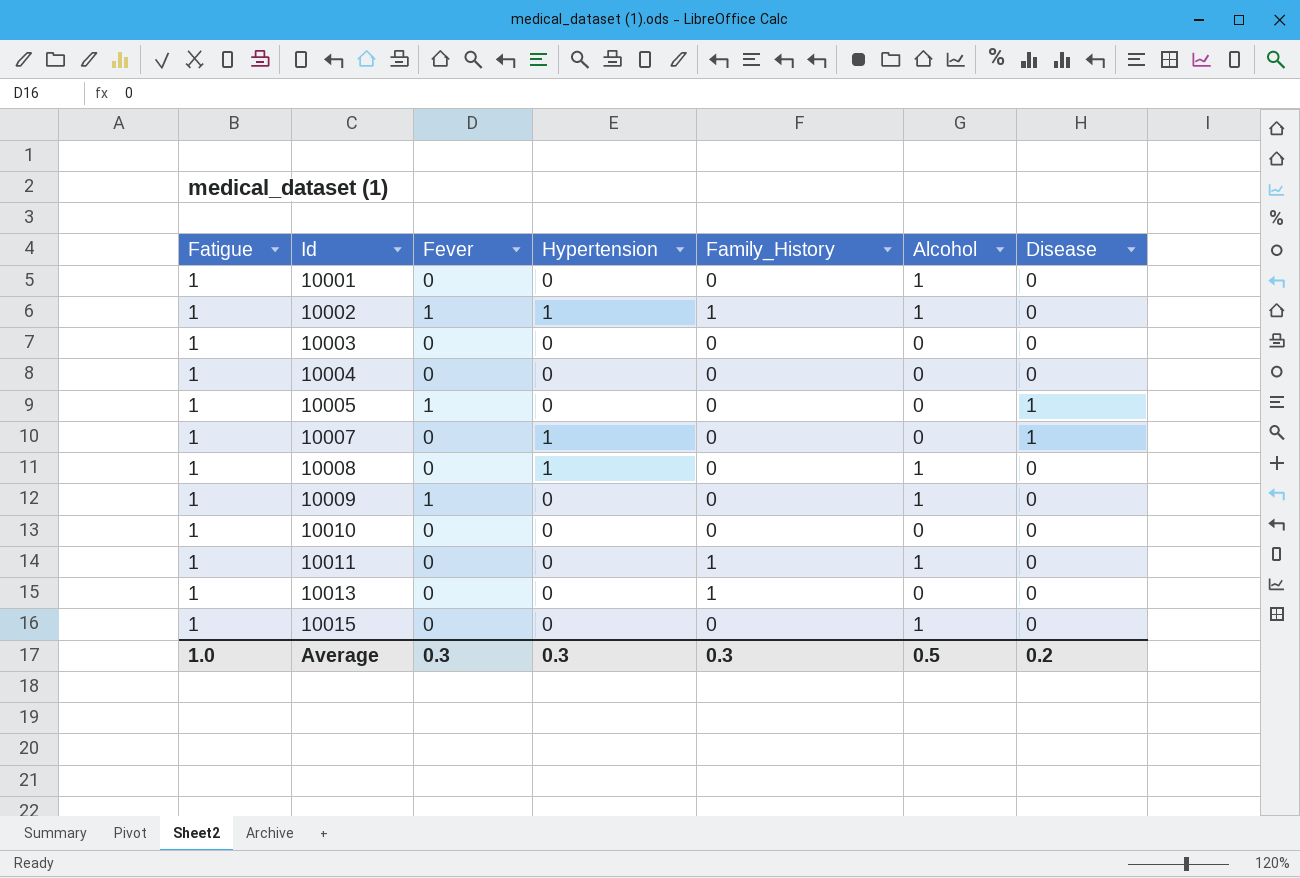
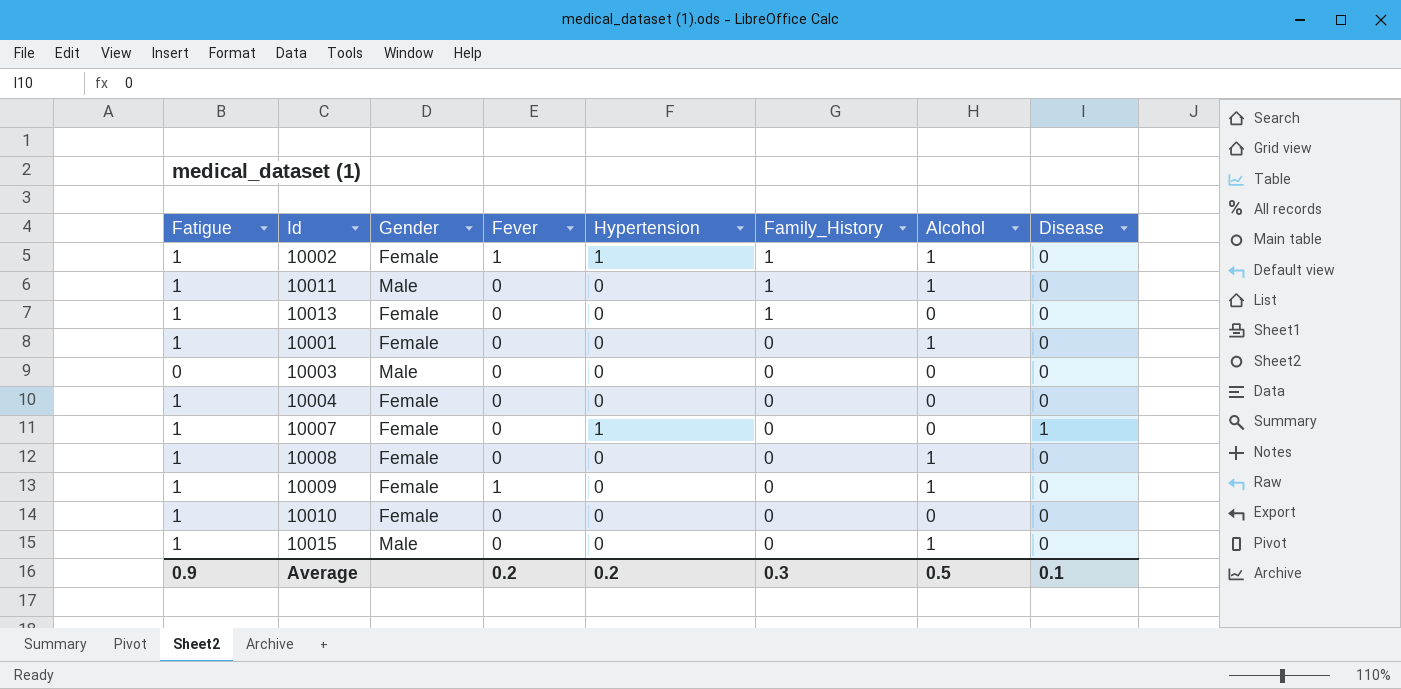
row order: Id ascending -> Family_History descending
column Gender | position: none -> 3
row 10005: 1 | 1 | 0 | 0 | 0 | 1 -> none
10003 | Fatigue: 1 -> 0
10008 | Hypertension: 1 -> 0
Average | Fatigue: 1.0 -> 0.9
Average | Fever: 0.3 -> 0.2
Average | Hypertension: 0.3 -> 0.2
Average | Disease: 0.2 -> 0.1

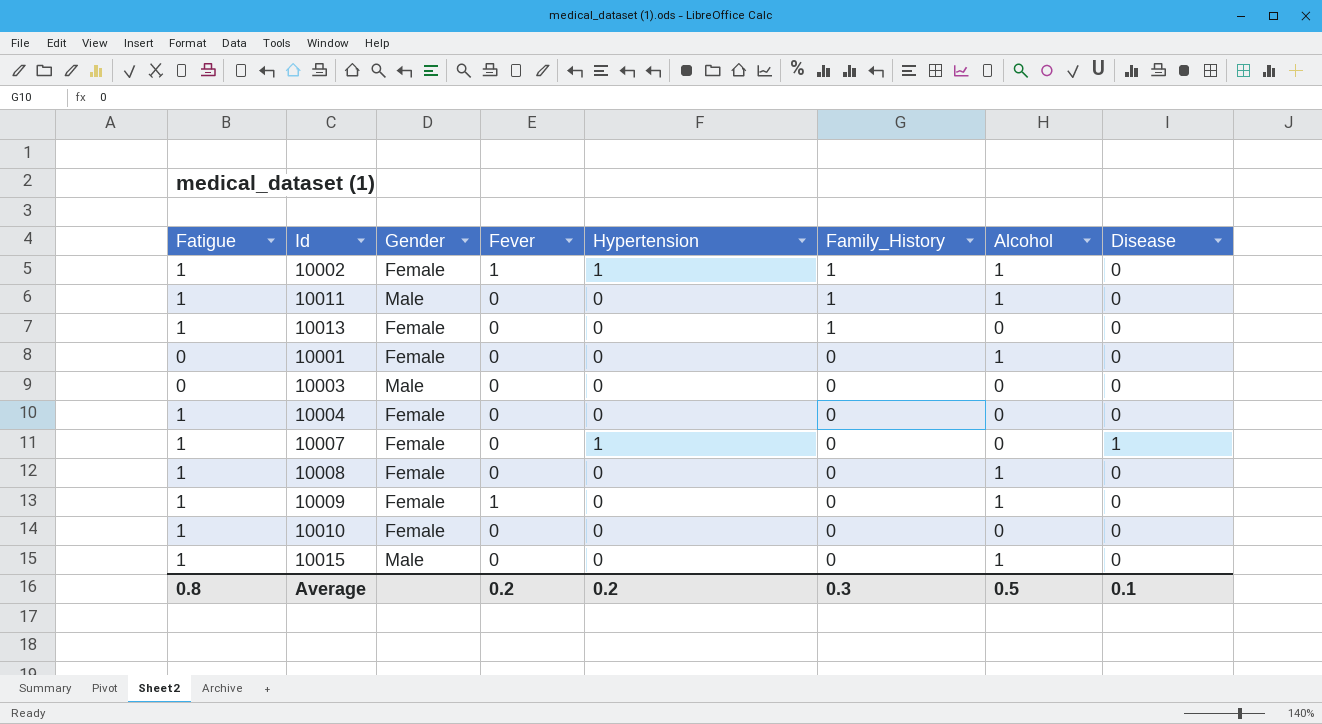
10001 | Fatigue: 1 -> 0
Average | Fatigue: 0.9 -> 0.8

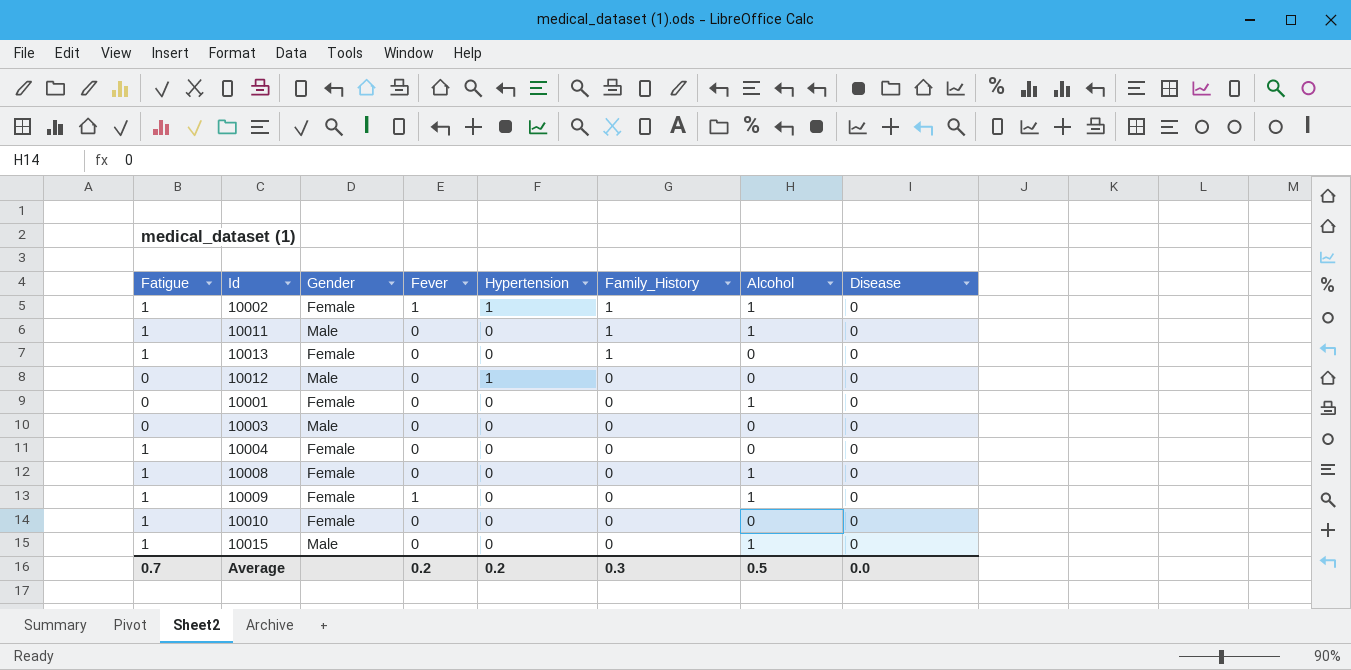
row 10007: 1 | Female | 0 | 1 | 0 | 0 | 1 -> none
row 10012: none -> 0 | Male | 0 | 1 | 0 | 0 | 0
Average | Fatigue: 0.8 -> 0.7
Average | Disease: 0.1 -> 0.0

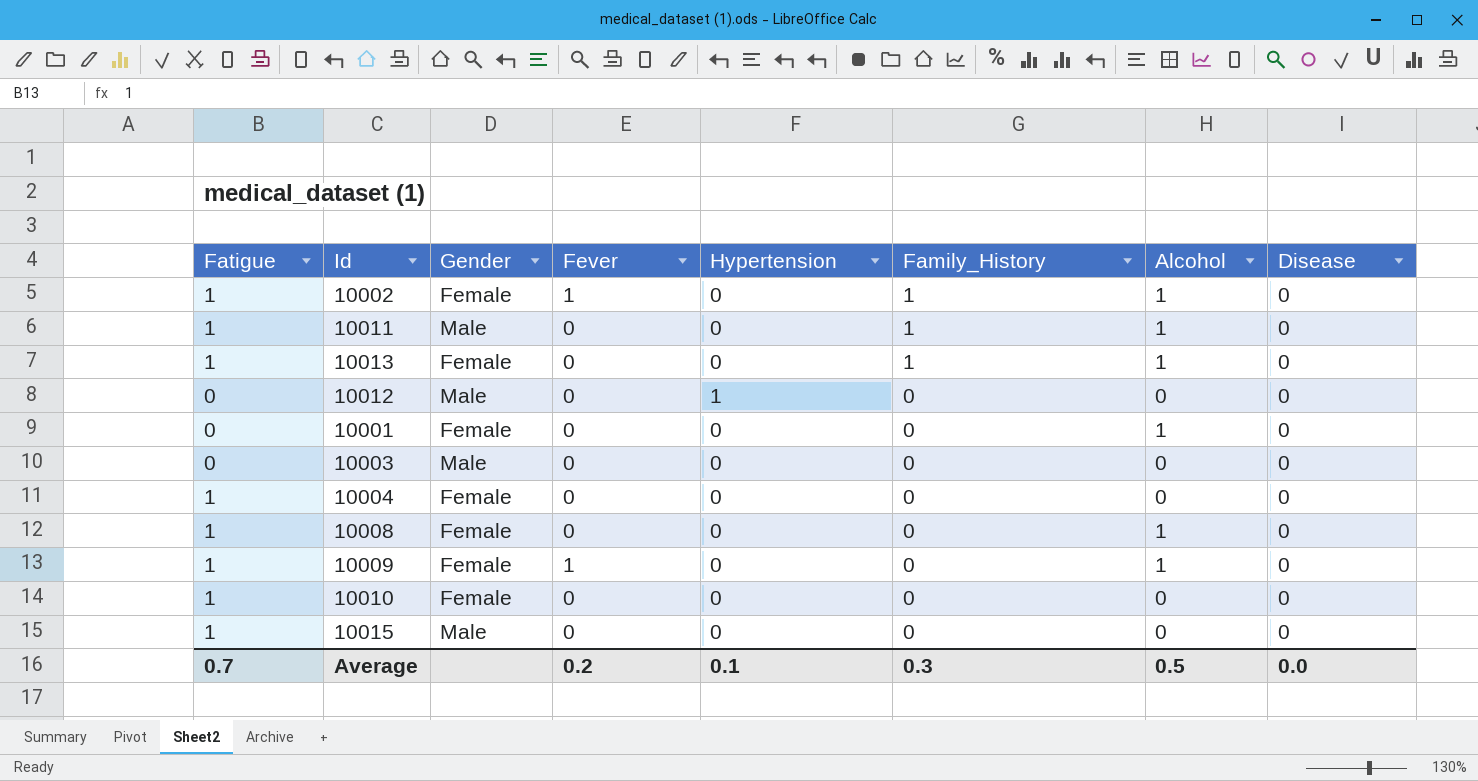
10002 | Hypertension: 1 -> 0
10013 | Alcohol: 0 -> 1
10015 | Alcohol: 1 -> 0
Average | Hypertension: 0.2 -> 0.1

